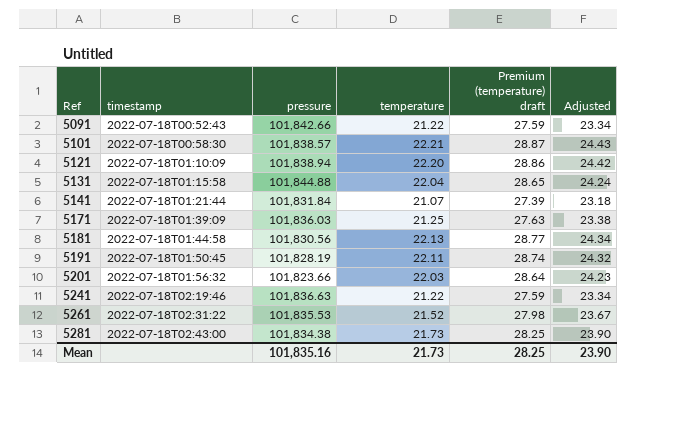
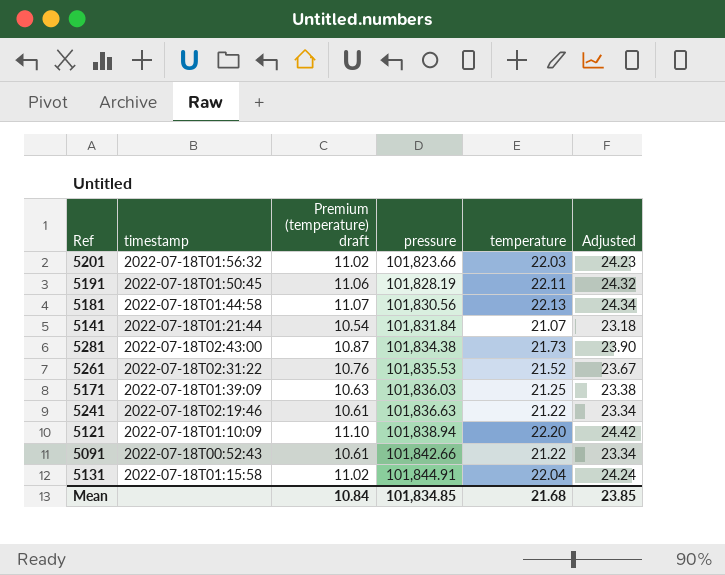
row order: Ref ascending -> pressure ascending
column Premium (temperature) draft | formula: [temperature] * 1.3 -> [temperature] * 0.5
column Premium (temperature) draft | position: 5 -> 3
row 5101: 2022-07-18T00:58:30 | 101,838.57 | 22.21 | 28.87 | 24.43 -> none
5131 | pressure: 101,844.88 -> 101,844.91
Mean | Premium (temperature) draft: 28.25 -> 10.84
Mean | pressure: 101,835.16 -> 101,834.85
Mean | temperature: 21.73 -> 21.68
Mean | Adjusted: 23.90 -> 23.85

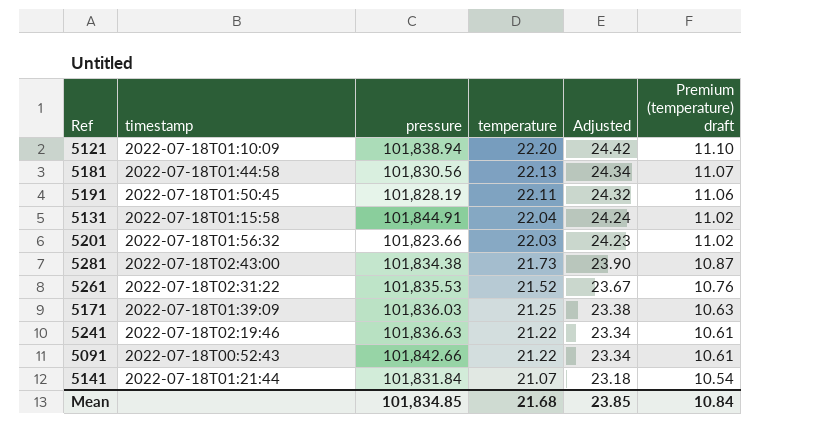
row order: pressure ascending -> temperature descending
column Premium (temperature) draft | position: 3 -> 6

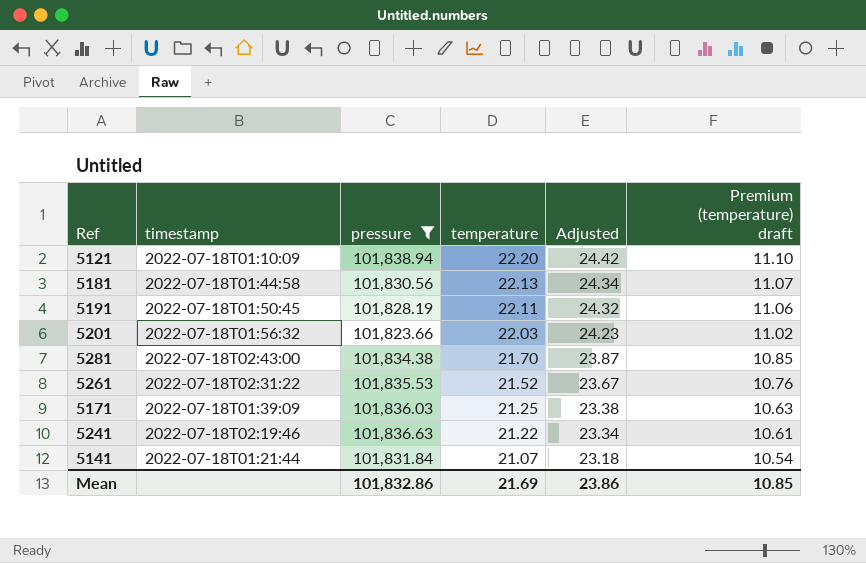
filter: none -> pressure <= 101,838.94
5281 | temperature: 21.73 -> 21.70
5281 | Adjusted: 23.90 -> 23.87
5281 | Premium (temperature) draft: 10.87 -> 10.85
Mean | pressure: 101,834.85 -> 101,832.86
Mean | temperature: 21.68 -> 21.69
Mean | Adjusted: 23.85 -> 23.86
Mean | Premium (temperature) draft: 10.84 -> 10.85

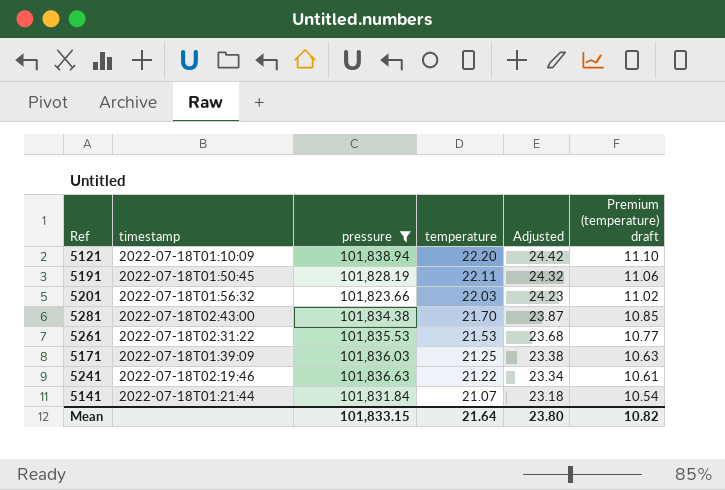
row 5181: 2022-07-18T01:44:58 | 101,830.56 | 22.13 | 24.34 | 11.07 -> none
5261 | temperature: 21.52 -> 21.53
5261 | Adjusted: 23.67 -> 23.68
5261 | Premium (temperature) draft: 10.76 -> 10.77
Mean | pressure: 101,832.86 -> 101,833.15
Mean | temperature: 21.69 -> 21.64
Mean | Adjusted: 23.86 -> 23.80
Mean | Premium (temperature) draft: 10.85 -> 10.82

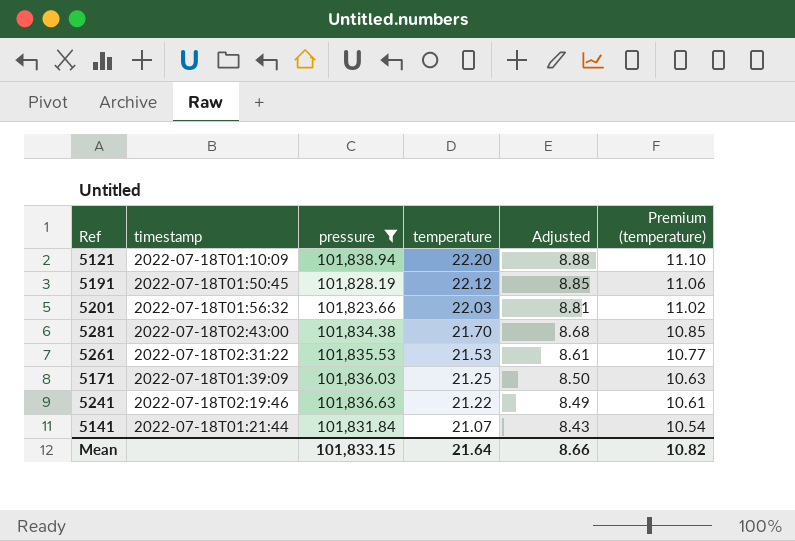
column Adjusted | formula: [temperature] * 1.1 -> [temperature] * 0.4
column name: Premium (temperature) draft -> Premium (temperature)
5191 | temperature: 22.11 -> 22.12
Mean | Adjusted: 23.80 -> 8.66

